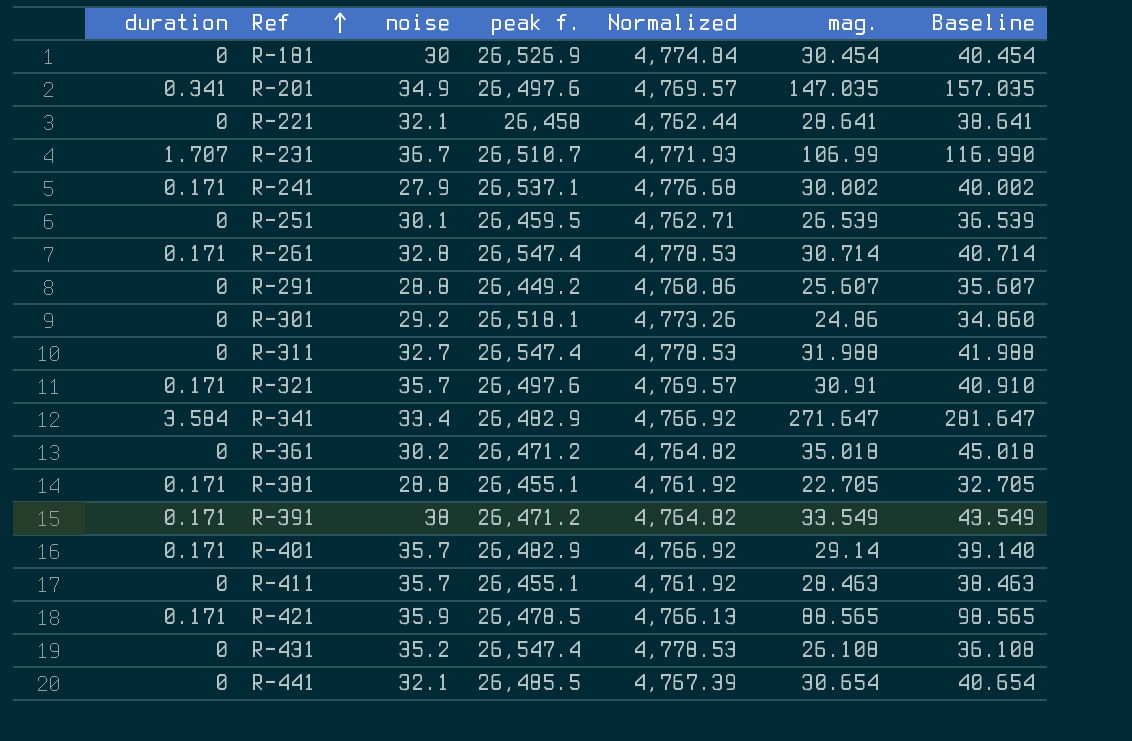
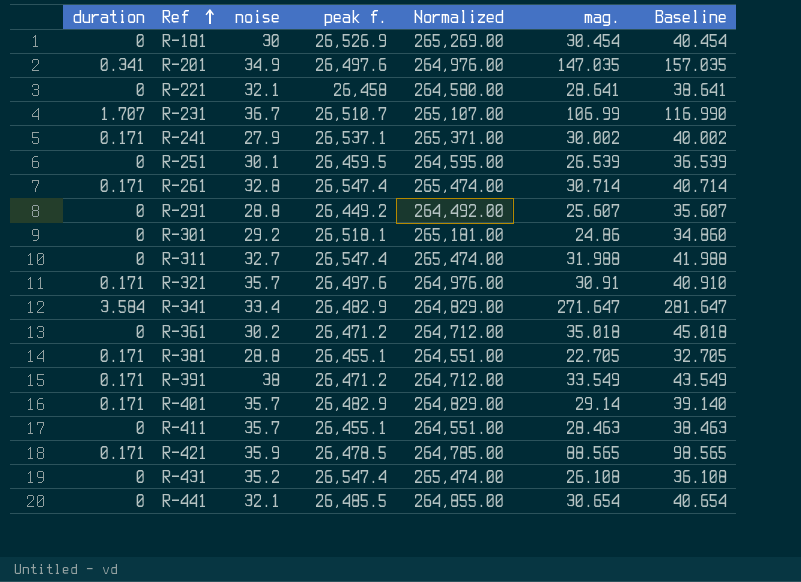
column Normalized | formula: [peak f.] * 0.18 -> [peak f.] * 10

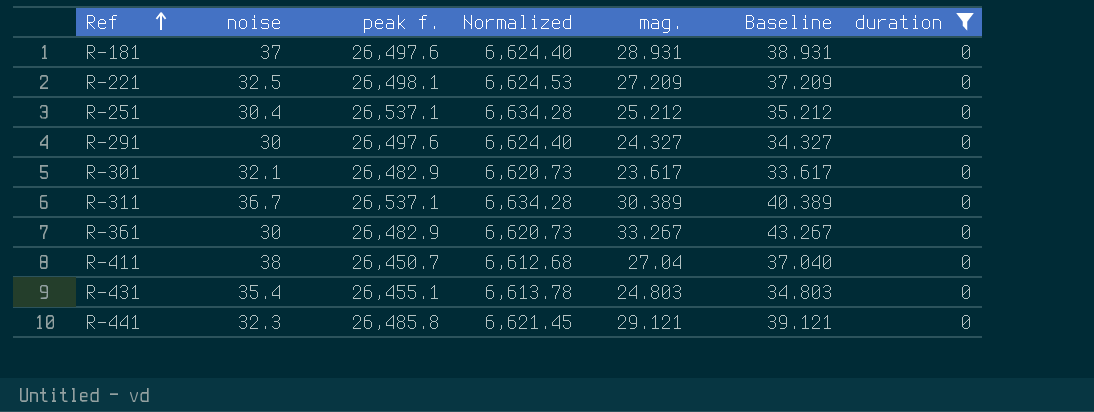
filter: none -> duration = 0
column Normalized | formula: [peak f.] * 10 -> [peak f.] * 0.25
column duration | position: 1 -> 7
R-181 | noise: 30 -> 37
R-181 | peak f.: 26,526.9 -> 26,497.6
R-181 | mag.: 30.454 -> 28.931
R-181 | Baseline: 40.454 -> 38.931
R-221 | noise: 32.1 -> 32.5
R-221 | peak f.: 26,458 -> 26,498.1
R-221 | mag.: 28.641 -> 27.209
R-221 | Baseline: 38.641 -> 37.209
R-251 | noise: 30.1 -> 30.4
R-251 | peak f.: 26,459.5 -> 26,537.1
R-251 | mag.: 26.539 -> 25.212
R-251 | Baseline: 36.539 -> 35.212
R-291 | noise: 28.8 -> 30
R-291 | peak f.: 26,449.2 -> 26,497.6
R-291 | mag.: 25.607 -> 24.327
R-291 | Baseline: 35.607 -> 34.327
R-301 | noise: 29.2 -> 32.1
R-301 | peak f.: 26,518.1 -> 26,482.9
R-301 | mag.: 24.86 -> 23.617
R-301 | Baseline: 34.860 -> 33.617
R-311 | noise: 32.7 -> 36.7
R-311 | peak f.: 26,547.4 -> 26,537.1
R-311 | mag.: 31.988 -> 30.389
R-311 | Baseline: 41.988 -> 40.389
R-361 | noise: 30.2 -> 30
R-361 | peak f.: 26,471.2 -> 26,482.9
R-361 | mag.: 35.018 -> 33.267
R-361 | Baseline: 45.018 -> 43.267
R-411 | noise: 35.7 -> 38
R-411 | peak f.: 26,455.1 -> 26,450.7
R-411 | mag.: 28.463 -> 27.04
R-411 | Baseline: 38.463 -> 37.040
R-431 | noise: 35.2 -> 35.4
R-431 | peak f.: 26,547.4 -> 26,455.1
R-431 | mag.: 26.108 -> 24.803
R-431 | Baseline: 36.108 -> 34.803
R-441 | noise: 32.1 -> 32.3
R-441 | peak f.: 26,485.5 -> 26,485.8
R-441 | mag.: 30.654 -> 29.121
R-441 | Baseline: 40.654 -> 39.121

